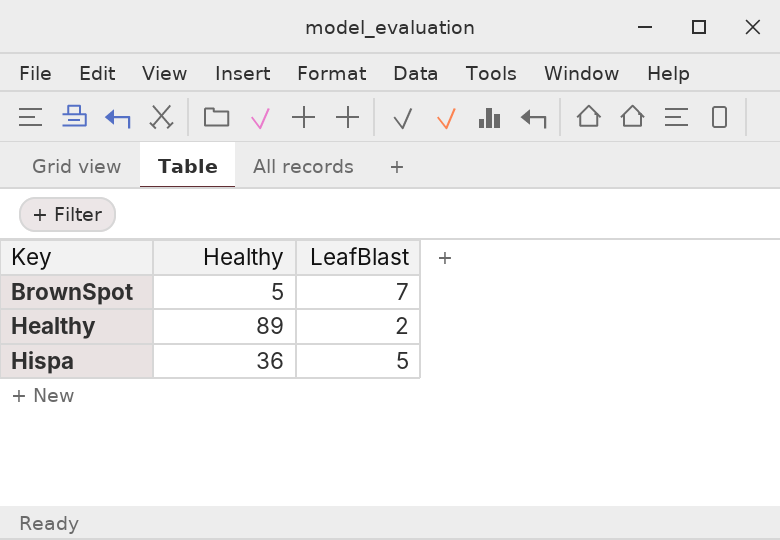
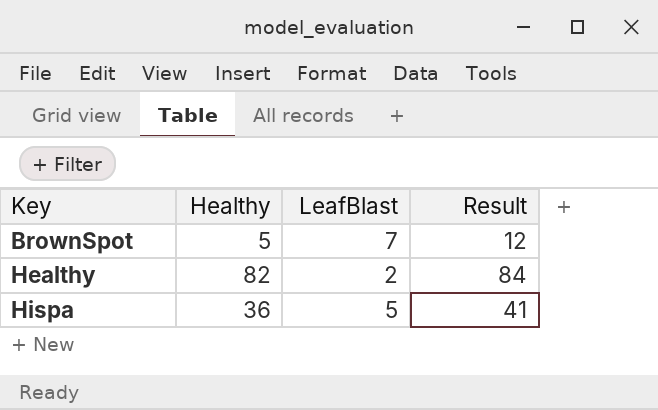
column Result | formula: none -> [Healthy] + [LeafBlast]
Healthy | Healthy: 89 -> 82

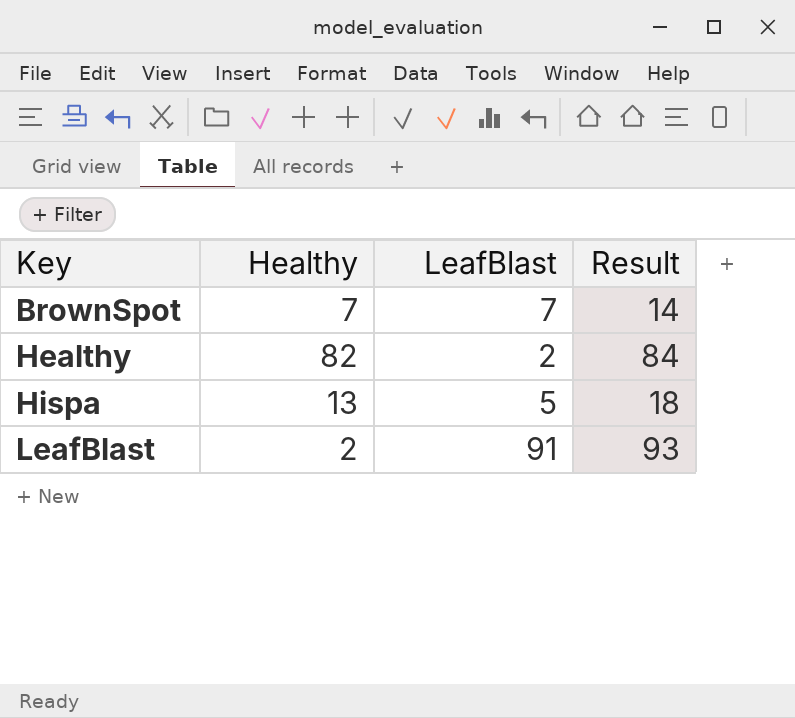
BrownSpot | Healthy: 5 -> 7
BrownSpot | Result: 12 -> 14
Hispa | Healthy: 36 -> 13
Hispa | Result: 41 -> 18
row LeafBlast: none -> 2 | 91 | 93

